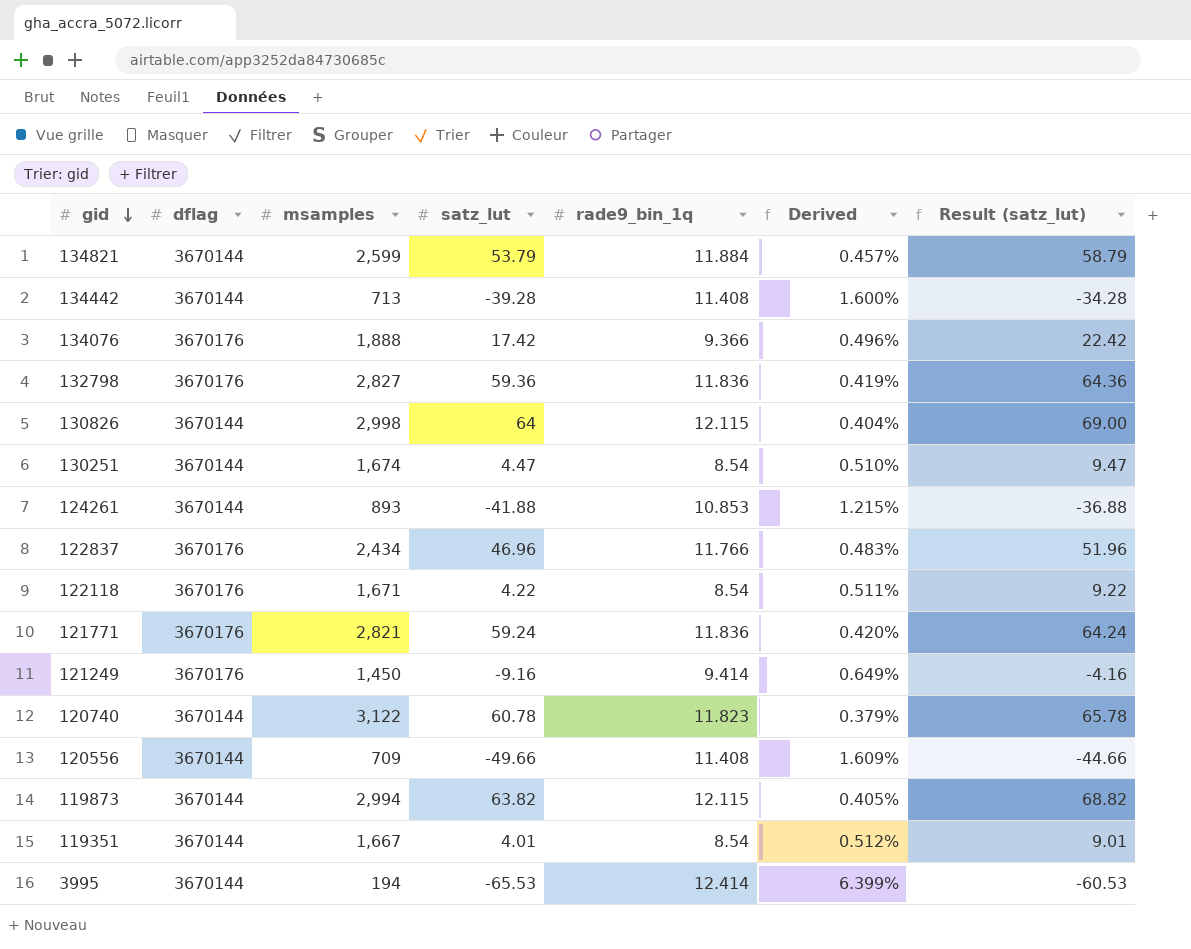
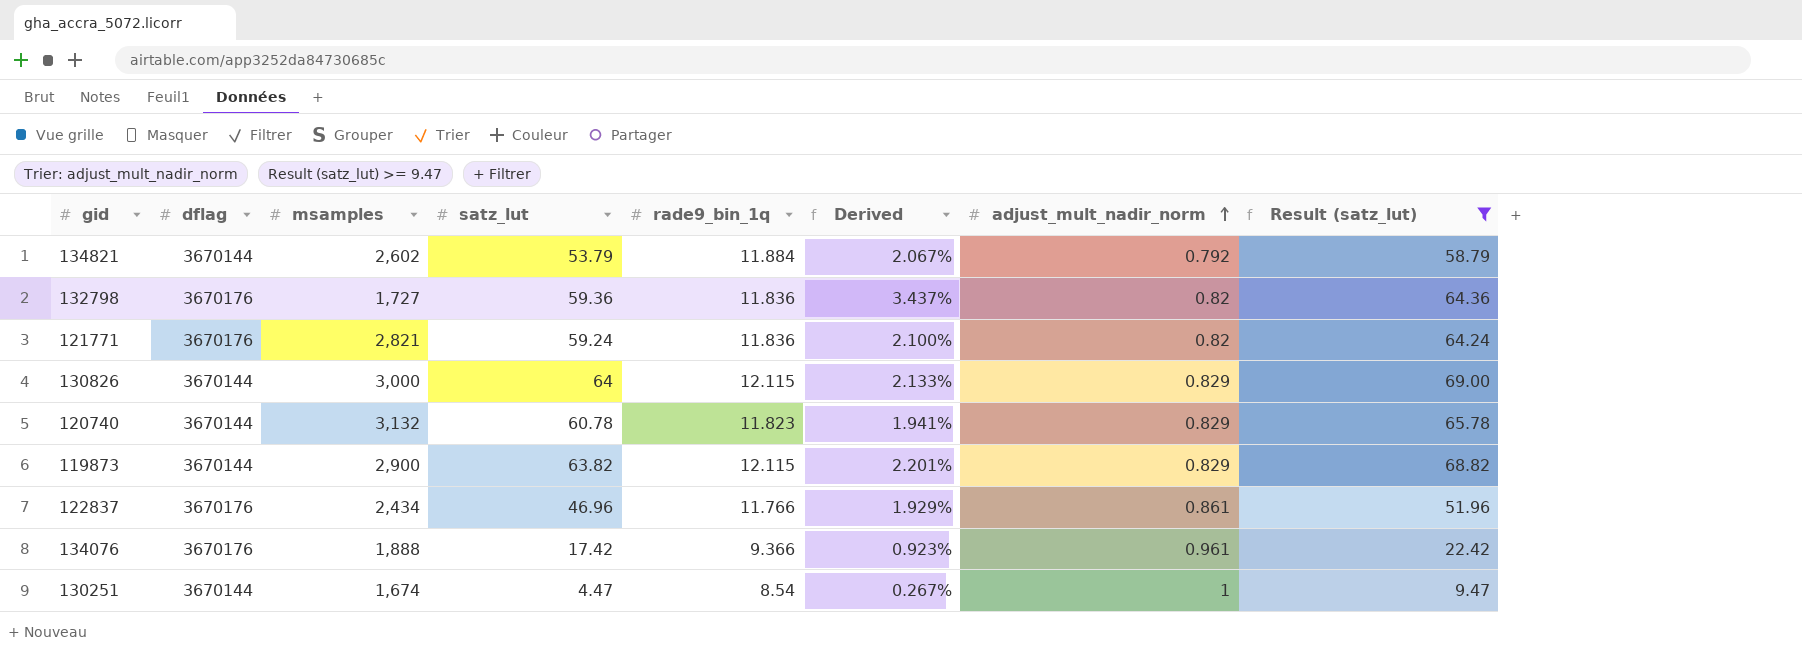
filter: none -> Result (satz_lut) >= 9.47
row order: gid descending -> adjust_mult_nadir_norm ascending
column Derived | formula: [rade9_bin_1q] / [msamples] -> [satz_lut] / [msamples]
column adjust_mult_nadir_norm | position: none -> 7
134821 | msamples: 2,599 -> 2,602
132798 | msamples: 2,827 -> 1,727
130826 | msamples: 2,998 -> 3,000
120740 | msamples: 3,122 -> 3,132
119873 | msamples: 2,994 -> 2,900

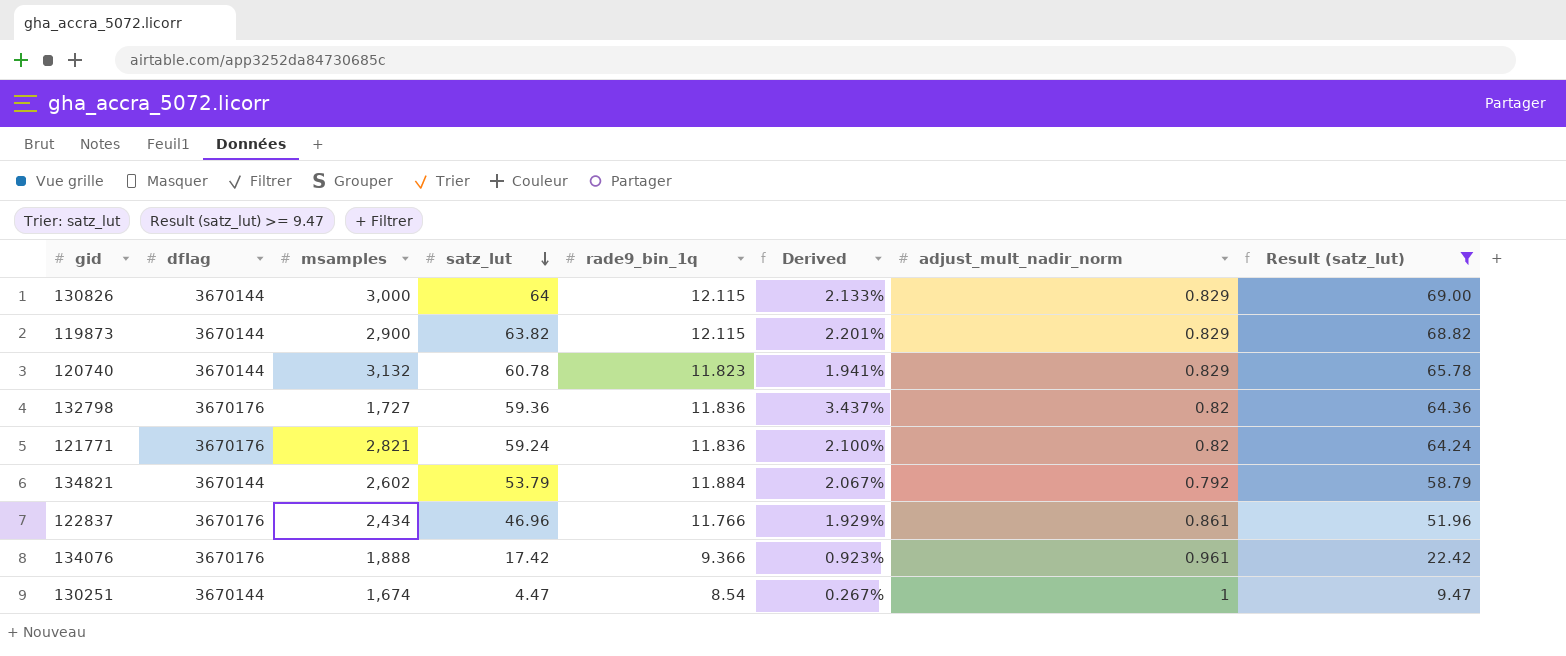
row order: adjust_mult_nadir_norm ascending -> satz_lut descending

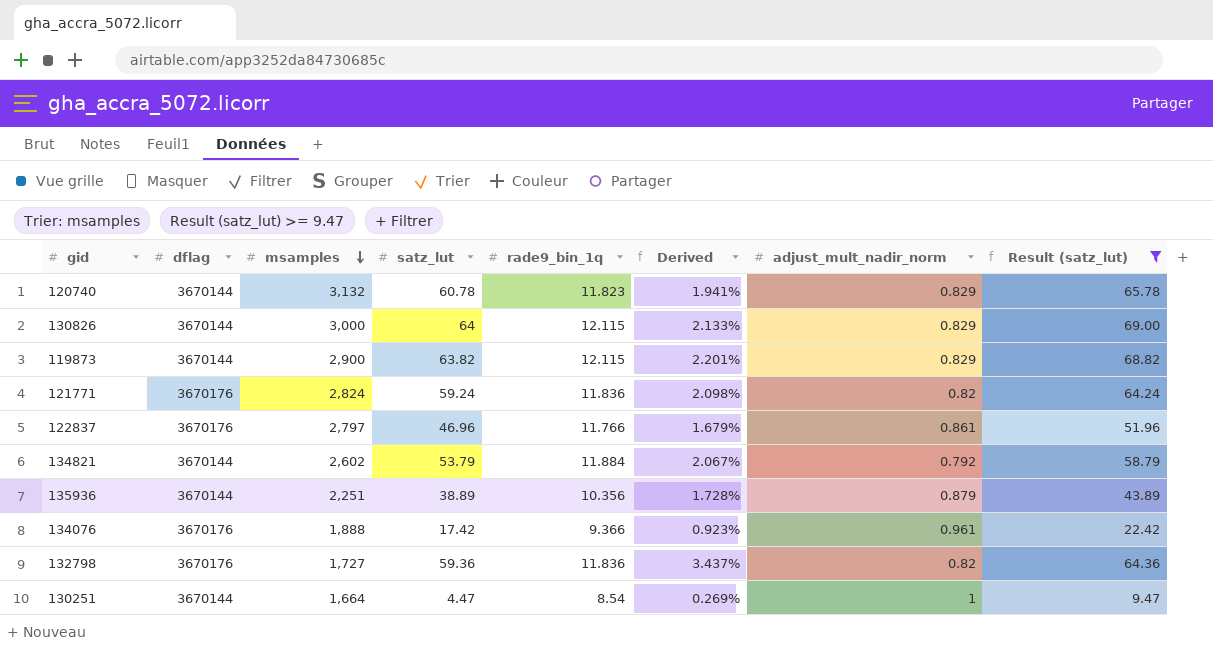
row order: satz_lut descending -> msamples descending
121771 | msamples: 2,821 -> 2,824
121771 | Derived: 2.100% -> 2.098%
122837 | msamples: 2,434 -> 2,797
122837 | Derived: 1.929% -> 1.679%
row 135936: none -> 3670144 | 2,251 | 38.89 | 10.356 | 1.728% | 0.879 | 43.89
130251 | msamples: 1,674 -> 1,664
130251 | Derived: 0.267% -> 0.269%

